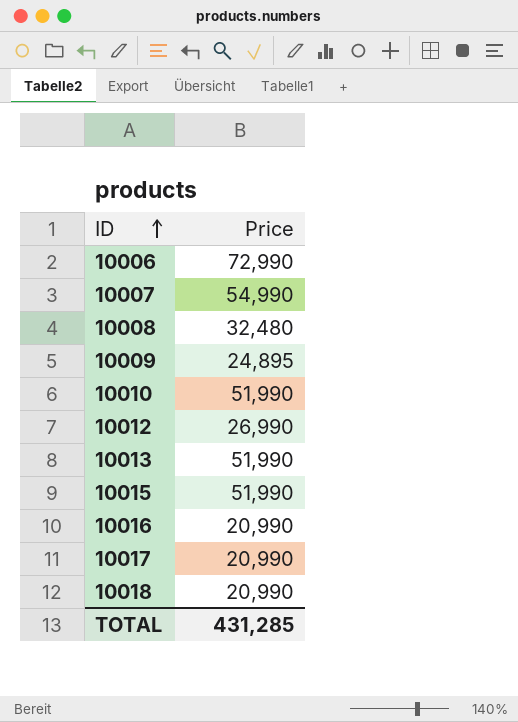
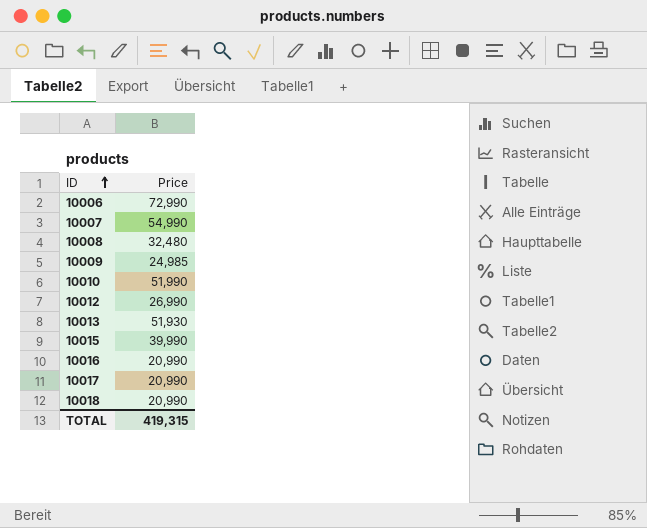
10009 | Price: 24,895 -> 24,985
10013 | Price: 51,990 -> 51,930
10015 | Price: 51,990 -> 39,990
TOTAL | Price: 431,285 -> 419,315

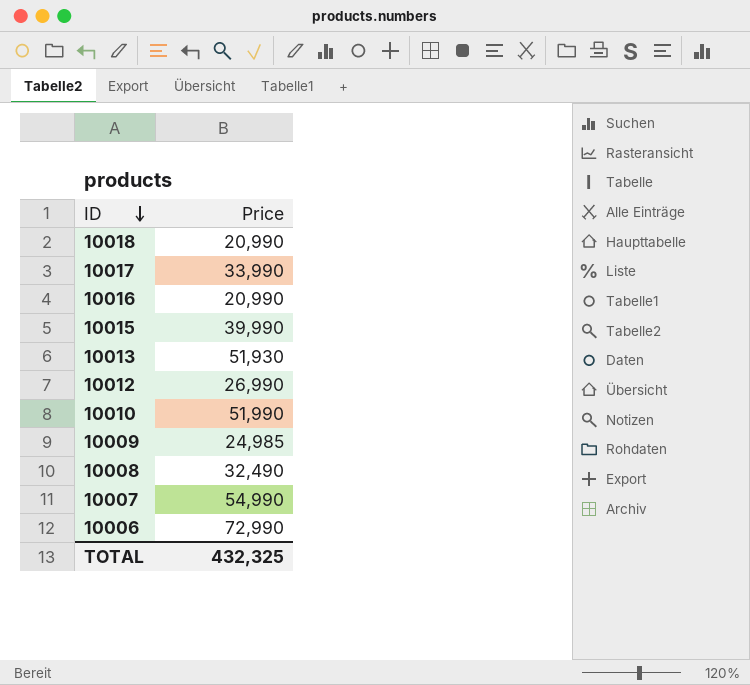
row order: ID ascending -> ID descending
10017 | Price: 20,990 -> 33,990
10008 | Price: 32,480 -> 32,490
TOTAL | Price: 419,315 -> 432,325

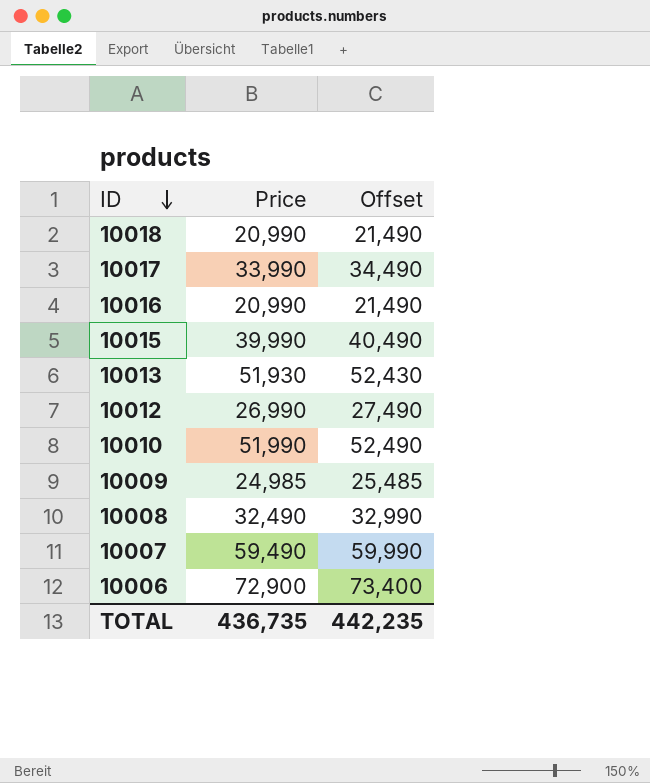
column Offset | formula: none -> [Price] + 500
10007 | Price: 54,990 -> 59,490
10006 | Price: 72,990 -> 72,900
TOTAL | Price: 432,325 -> 436,735

